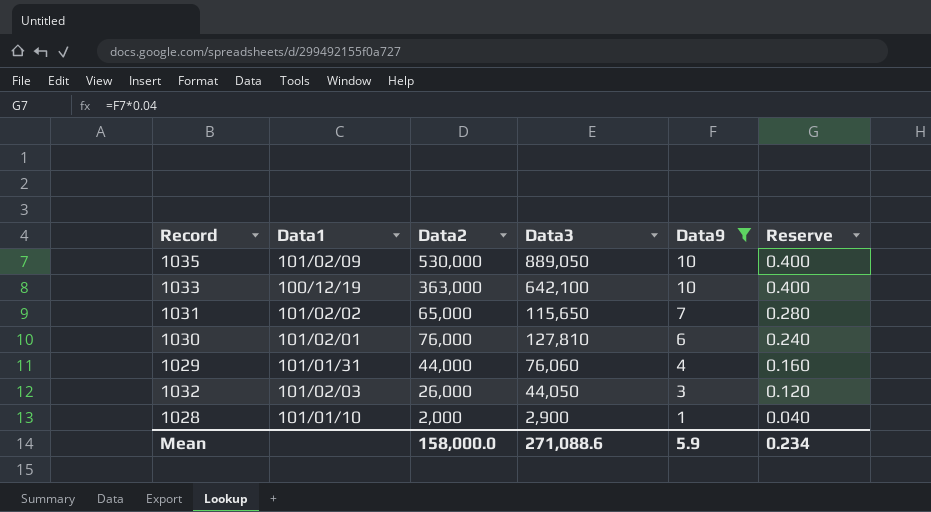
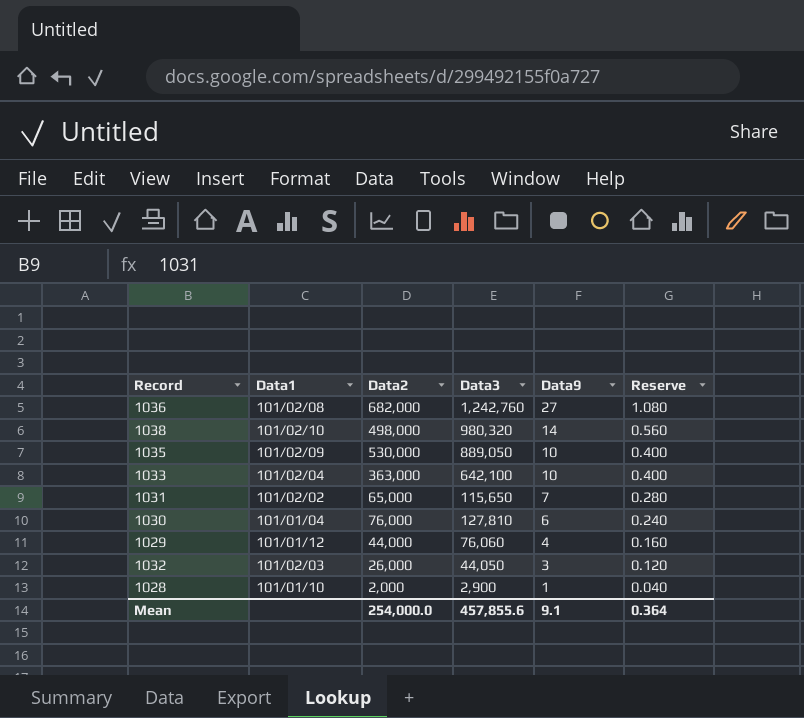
filter: Data9 <= 10 -> none
1033 | Data1: 100/12/19 -> 101/02/04
1030 | Data1: 101/02/01 -> 101/01/04
1029 | Data1: 101/01/31 -> 101/01/12
Mean | Data2: 158,000.0 -> 254,000.0
Mean | Data3: 271,088.6 -> 457,855.6
Mean | Data9: 5.9 -> 9.1
Mean | Reserve: 0.234 -> 0.364

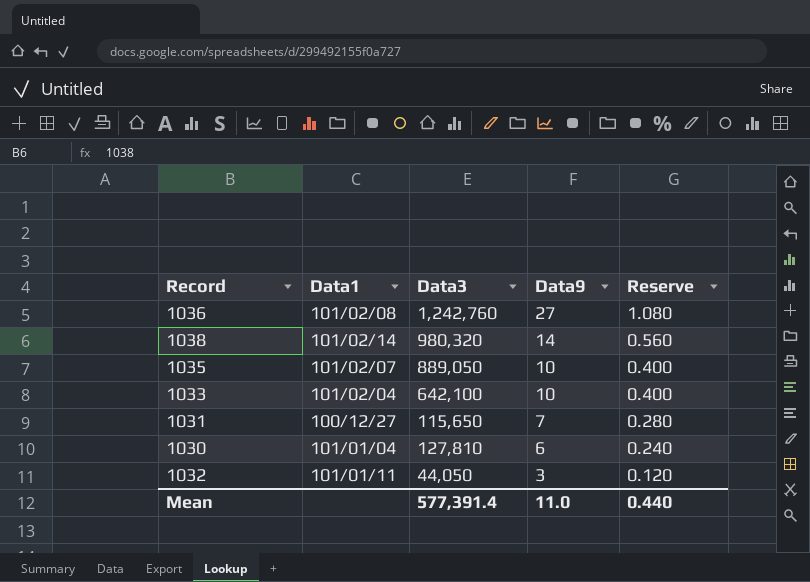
column Data2 | position: 3 -> none
row 1029: 101/01/12 | 44,000 | 76,060 | 4 | 0.160 -> none
row 1028: 101/01/10 | 2,000 | 2,900 | 1 | 0.040 -> none
1038 | Data1: 101/02/10 -> 101/02/14
1035 | Data1: 101/02/09 -> 101/02/07
1031 | Data1: 101/02/02 -> 100/12/27
1032 | Data1: 101/02/03 -> 101/01/11
Mean | Data3: 457,855.6 -> 577,391.4
Mean | Data9: 9.1 -> 11.0
Mean | Reserve: 0.364 -> 0.440

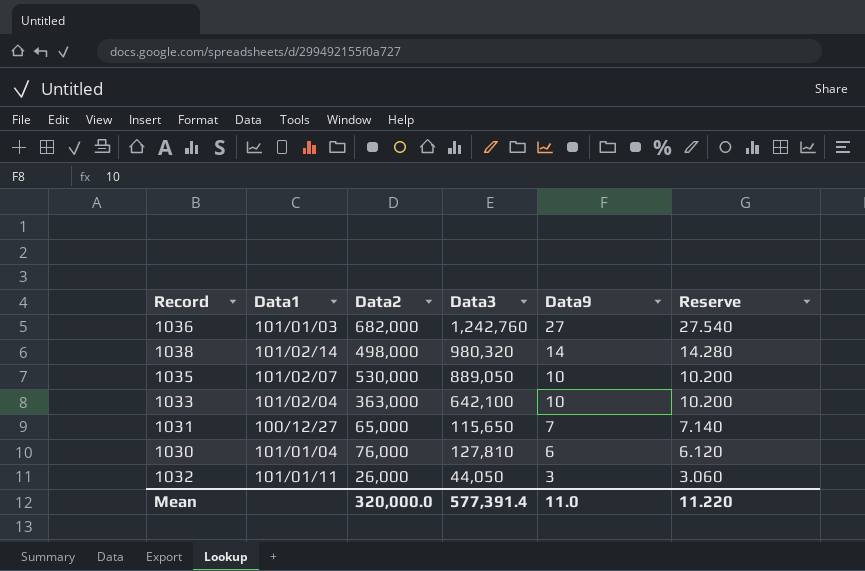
column Data2 | position: none -> 3
column Reserve | formula: [Data9] * 0.04 -> [Data9] * 1.02
1036 | Data1: 101/02/08 -> 101/01/03
Mean | Reserve: 0.440 -> 11.220

